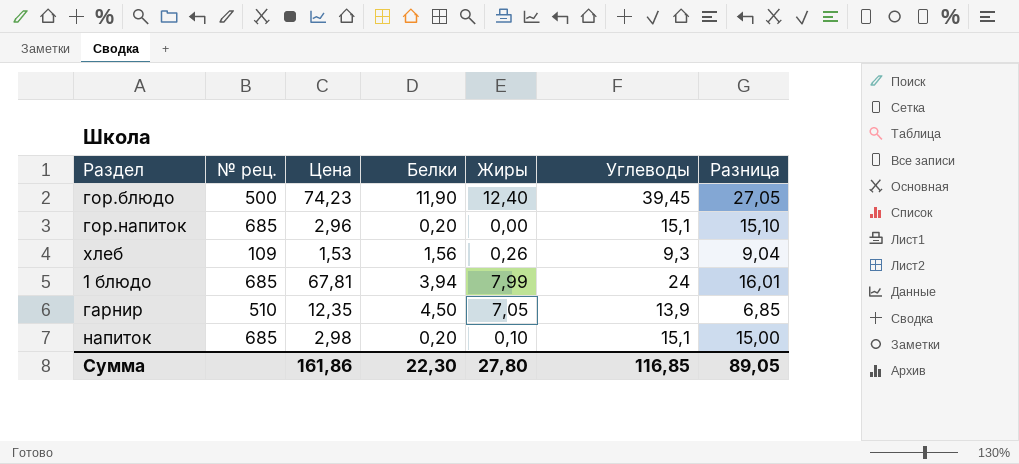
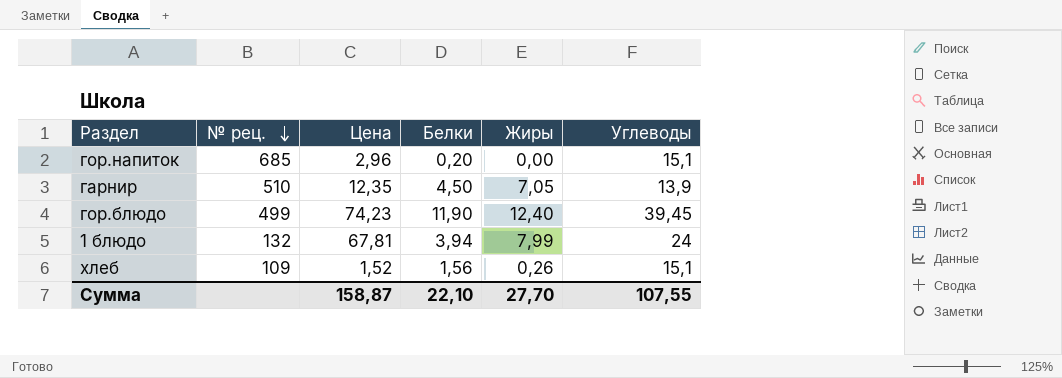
row order: none -> № рец. descending
column Разница | formula: [Углеводы] - [Жиры] -> none
row напиток: 685 | 2,98 | 0,20 | 0,10 | 15,1 | 15,00 -> none
гор.блюдо | № рец.: 500 -> 499
1 блюдо | № рец.: 685 -> 132
хлеб | Цена: 1,53 -> 1,52
хлеб | Углеводы: 9,3 -> 15,1
Сумма | Цена: 161,86 -> 158,87
Сумма | Белки: 22,30 -> 22,10
Сумма | Жиры: 27,80 -> 27,70
Сумма | Углеводы: 116,85 -> 107,55

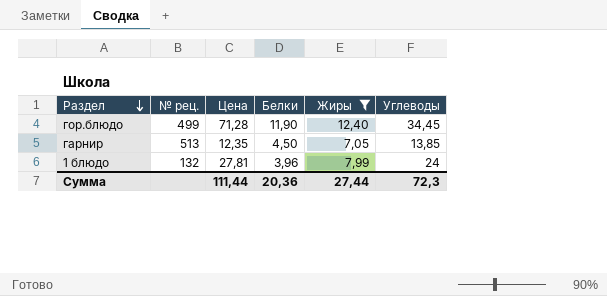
filter: none -> Жиры >= 7,05
row order: № рец. descending -> Раздел descending
гор.блюдо | Цена: 74,23 -> 71,28
гор.блюдо | Углеводы: 39,45 -> 34,45
гарнир | № рец.: 510 -> 513
гарнир | Углеводы: 13,9 -> 13,85
1 блюдо | Цена: 67,81 -> 27,81
1 блюдо | Белки: 3,94 -> 3,96
Сумма | Цена: 158,87 -> 111,44
Сумма | Белки: 22,10 -> 20,36
Сумма | Жиры: 27,70 -> 27,44
Сумма | Углеводы: 107,55 -> 72,3

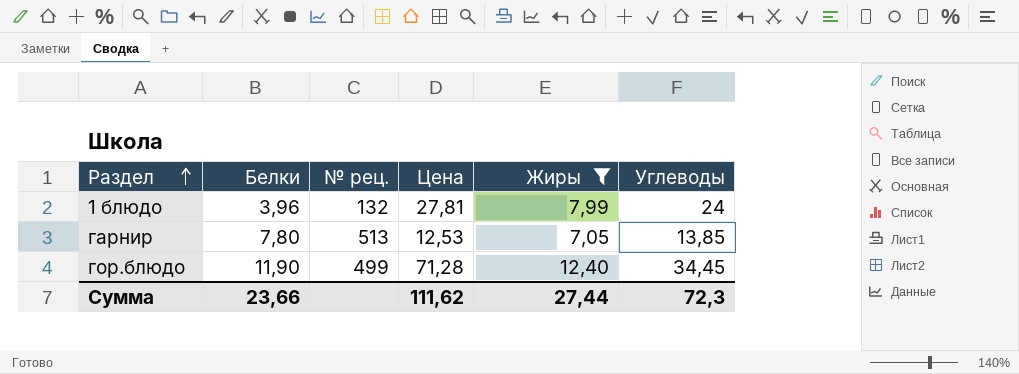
row order: Раздел descending -> Раздел ascending
column Белки | position: 4 -> 2
гарнир | Белки: 4,50 -> 7,80
гарнир | Цена: 12,35 -> 12,53
Сумма | Белки: 20,36 -> 23,66
Сумма | Цена: 111,44 -> 111,62

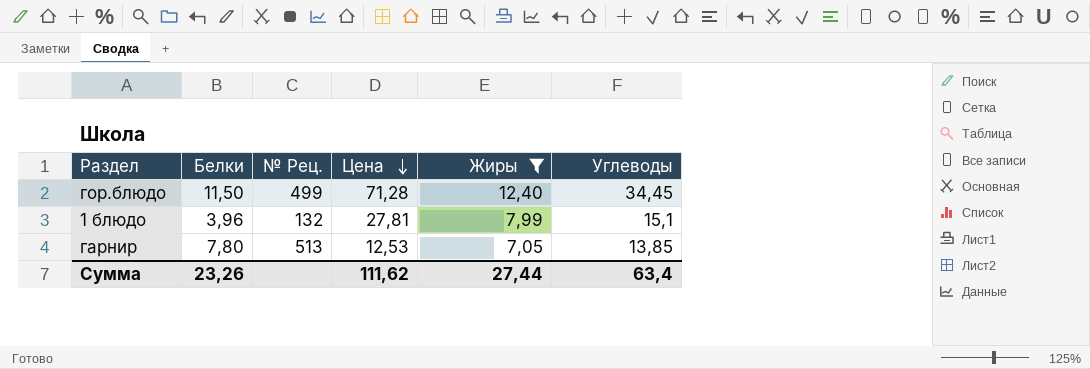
row order: Раздел ascending -> Цена descending
column name: № рец. -> № Рец.
гор.блюдо | Белки: 11,90 -> 11,50
1 блюдо | Углеводы: 24 -> 15,1
Сумма | Белки: 23,66 -> 23,26
Сумма | Углеводы: 72,3 -> 63,4

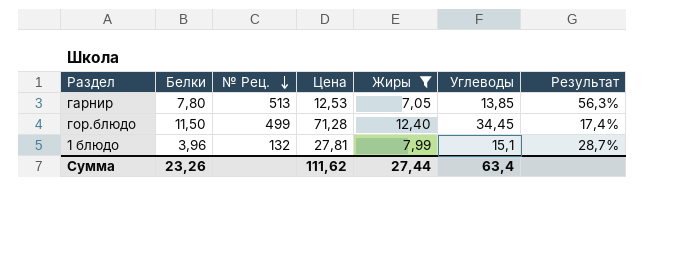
row order: Цена descending -> № Рец. descending
column Результат | formula: none -> [Жиры] / [Цена]

